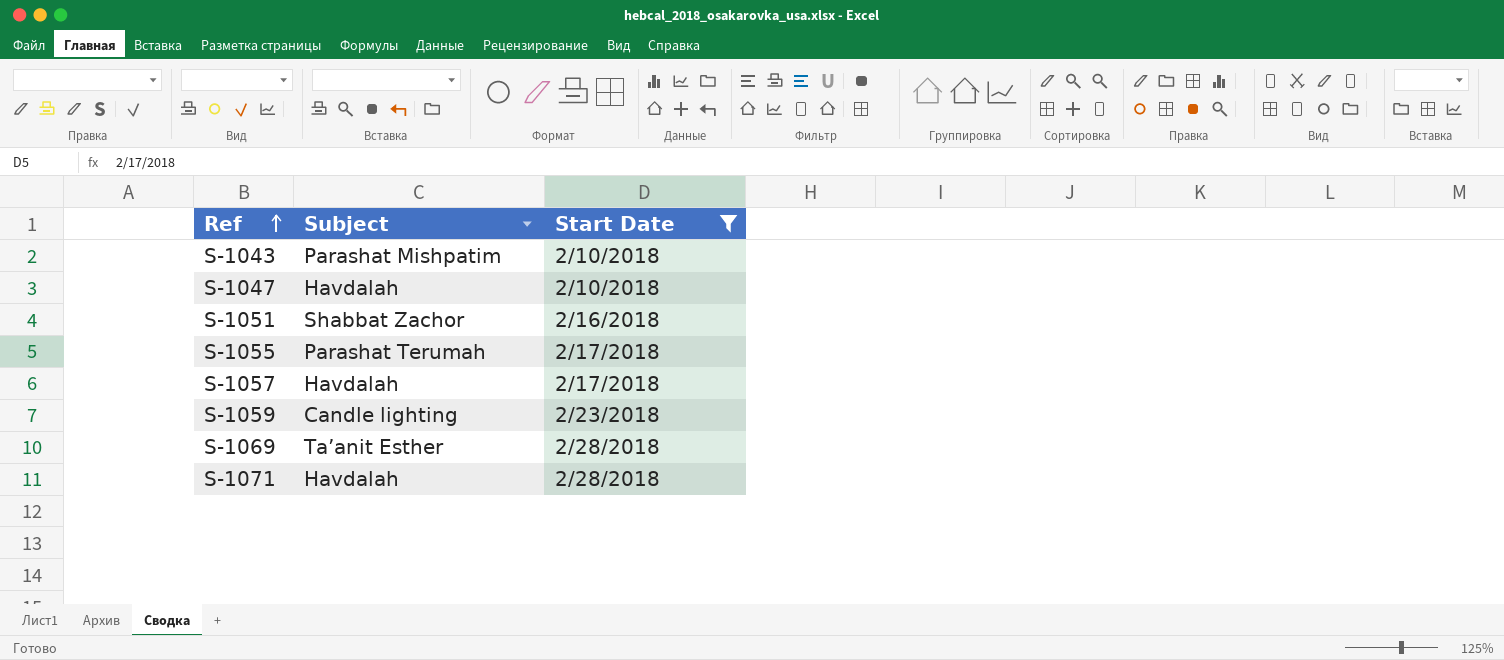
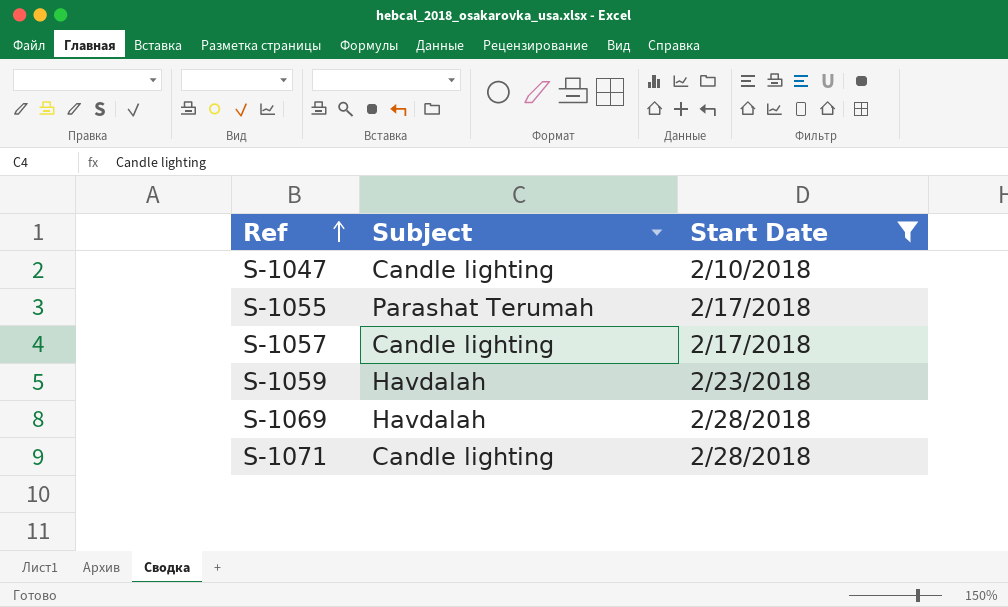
row S-1043: Parashat Mishpatim | 2/10/2018 -> none
row S-1051: Shabbat Zachor | 2/16/2018 -> none
S-1047 | Subject: Havdalah -> Candle lighting
S-1057 | Subject: Havdalah -> Candle lighting
S-1059 | Subject: Candle lighting -> Havdalah
S-1069 | Subject: Ta’anit Esther -> Havdalah
S-1071 | Subject: Havdalah -> Candle lighting

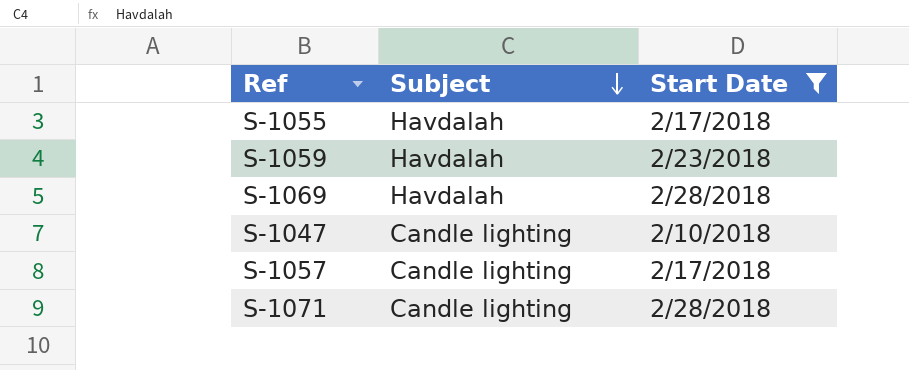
row order: Ref ascending -> Subject descending
S-1055 | Subject: Parashat Terumah -> Havdalah

